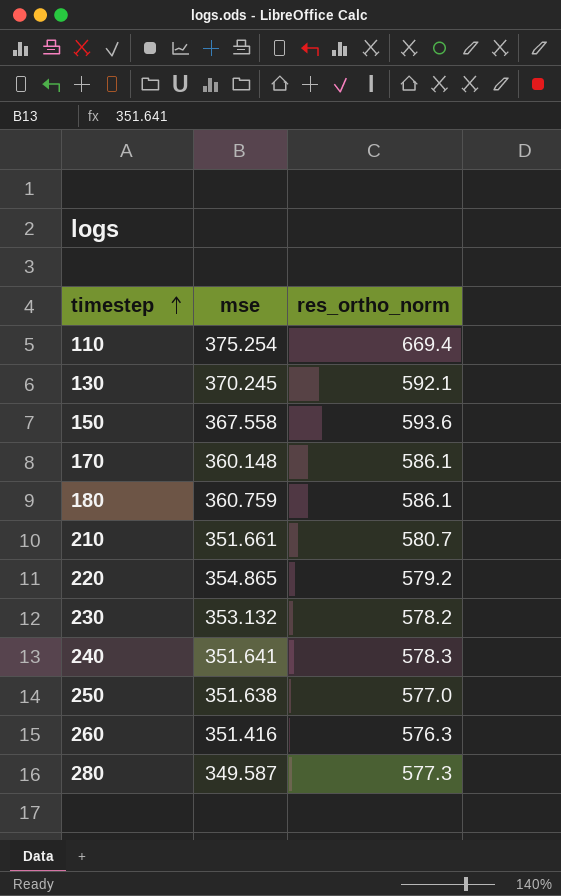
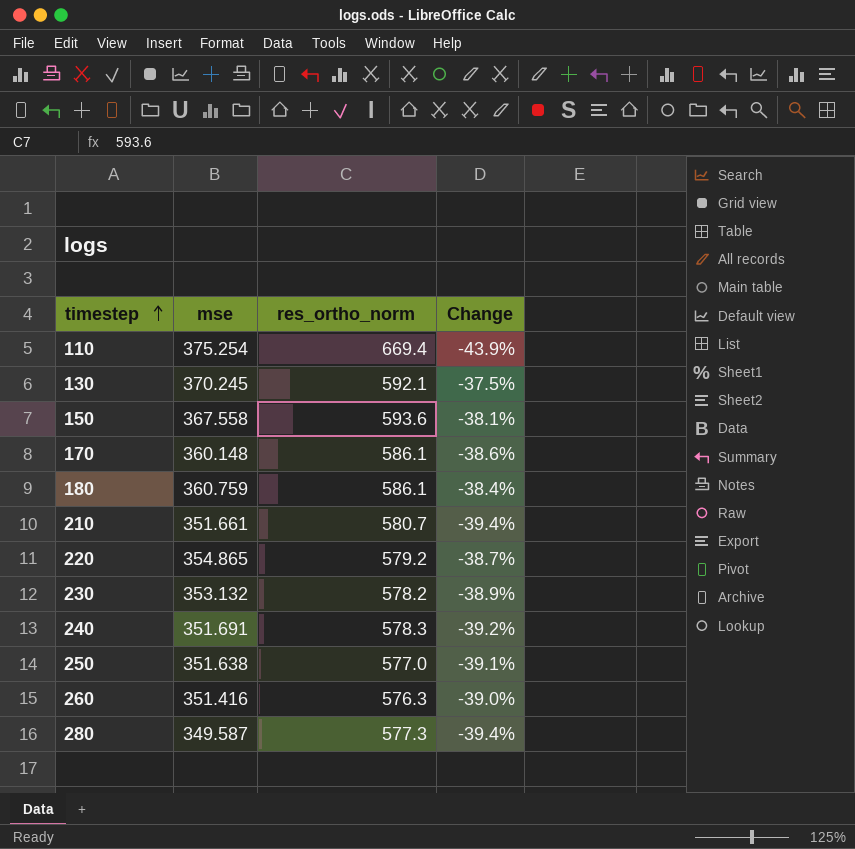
column Change | formula: none -> ([mse] - [res_ortho_norm]) / [res_ortho_norm]
240 | mse: 351.641 -> 351.691

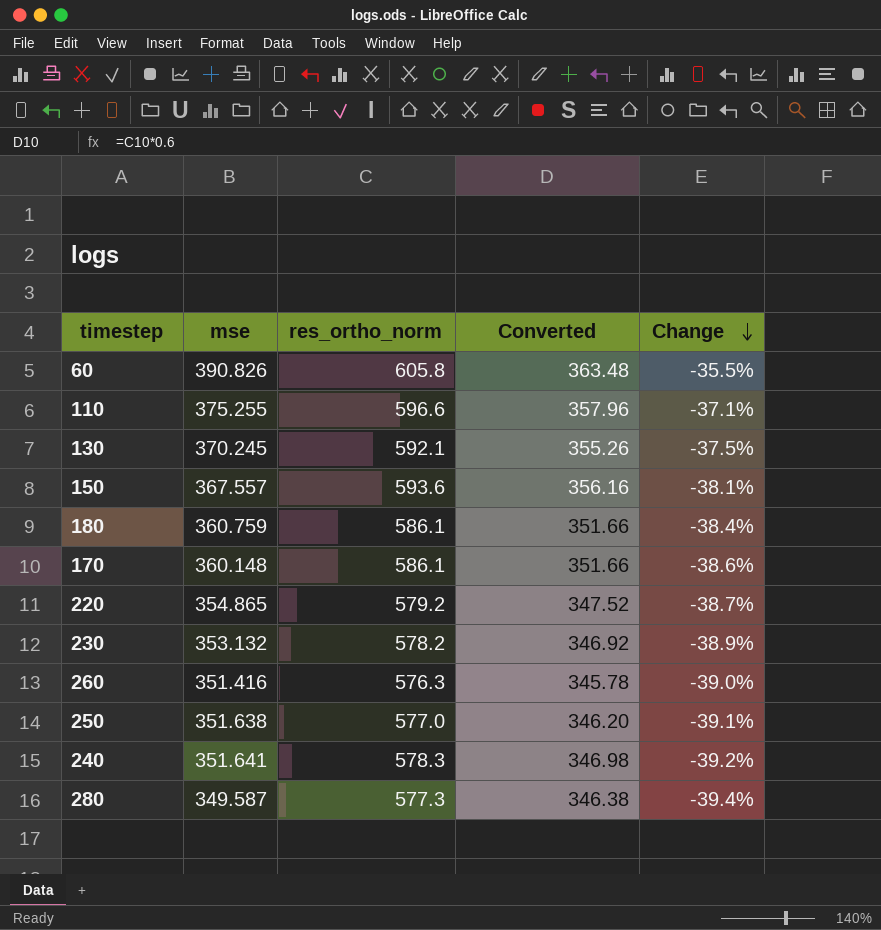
row order: timestep ascending -> Change descending
column Converted | formula: none -> [res_ortho_norm] * 0.6
row 210: 351.661 | 580.7 | -39.4% -> none
row 60: none -> 390.826 | 605.8 | 363.48 | -35.5%
110 | mse: 375.254 -> 375.255
110 | res_ortho_norm: 669.4 -> 596.6
110 | Change: -43.9% -> -37.1%
150 | mse: 367.558 -> 367.557
240 | mse: 351.691 -> 351.641

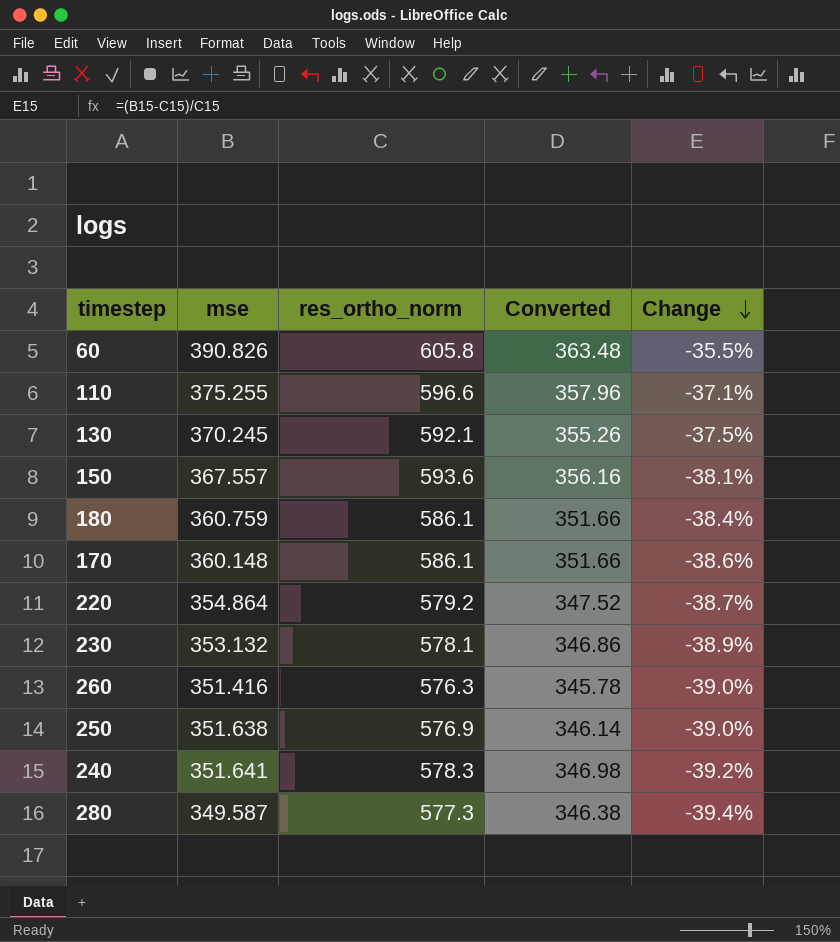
220 | mse: 354.865 -> 354.864
230 | res_ortho_norm: 578.2 -> 578.1
230 | Converted: 346.92 -> 346.86
250 | res_ortho_norm: 577.0 -> 576.9
250 | Converted: 346.20 -> 346.14
250 | Change: -39.1% -> -39.0%

